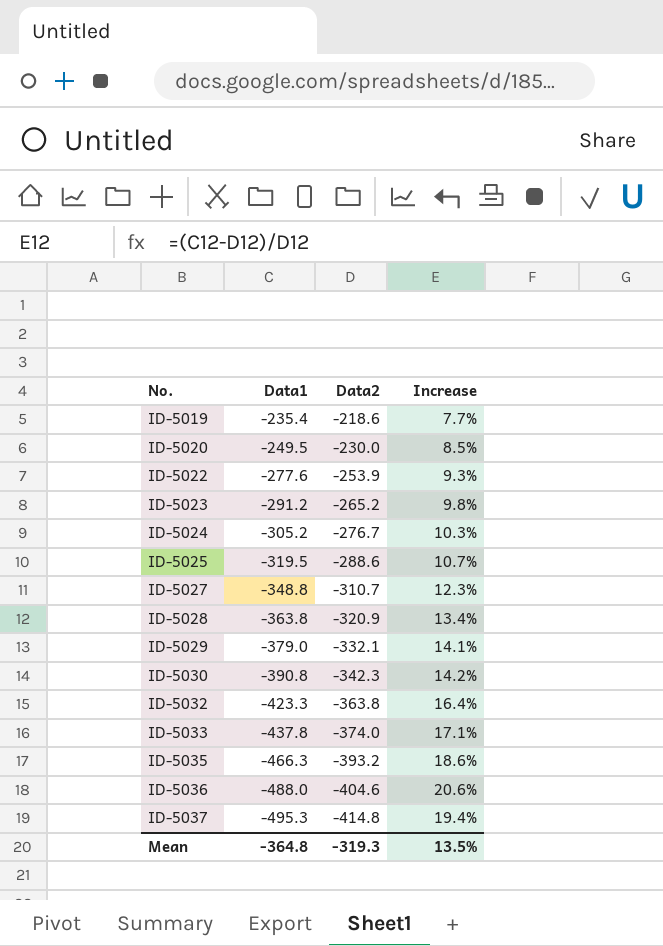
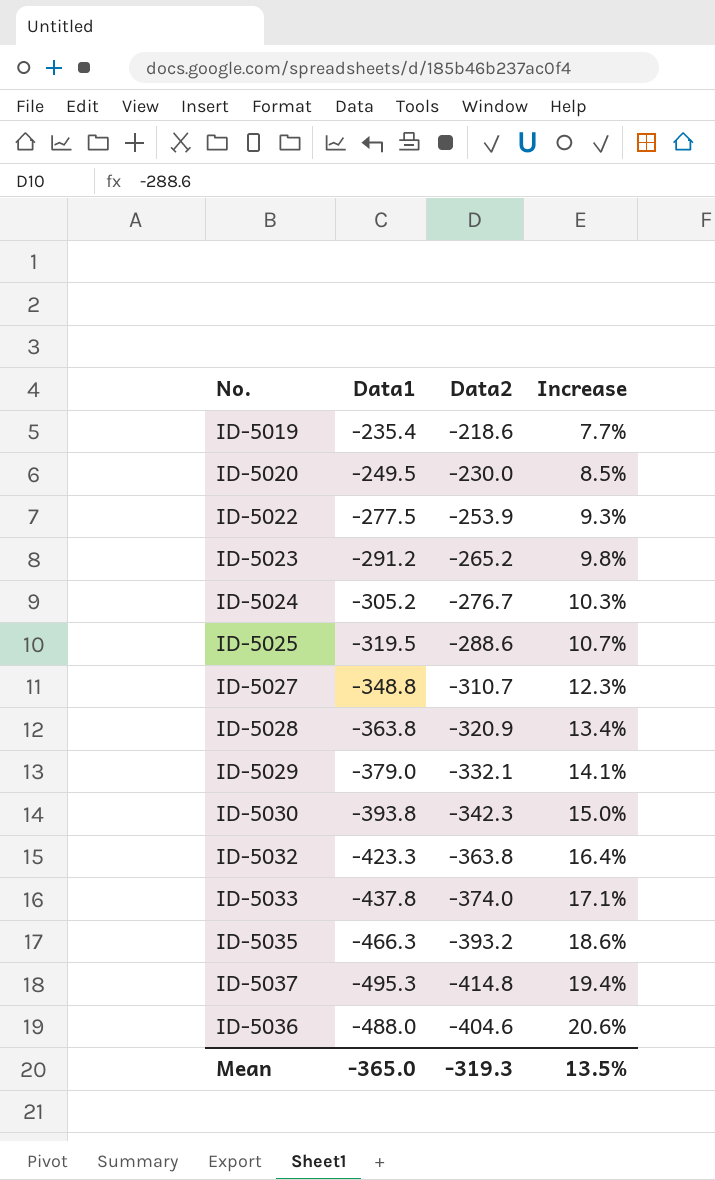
row order: No. ascending -> Increase ascending
ID-5022 | Data1: -277.6 -> -277.5
ID-5030 | Data1: -390.8 -> -393.8
ID-5030 | Increase: 14.2% -> 15.0%
Mean | Data1: -364.8 -> -365.0

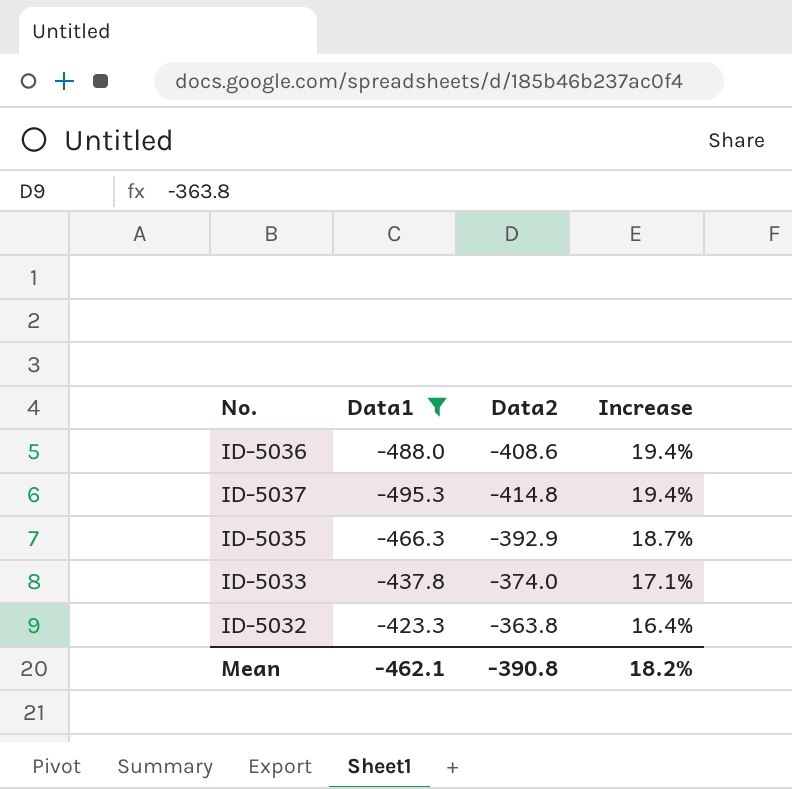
filter: none -> Data1 <= -423.3
row order: Increase ascending -> Increase descending
ID-5036 | Data2: -404.6 -> -408.6
ID-5036 | Increase: 20.6% -> 19.4%
ID-5035 | Data2: -393.2 -> -392.9
ID-5035 | Increase: 18.6% -> 18.7%
Mean | Data1: -365.0 -> -462.1
Mean | Data2: -319.3 -> -390.8
Mean | Increase: 13.5% -> 18.2%

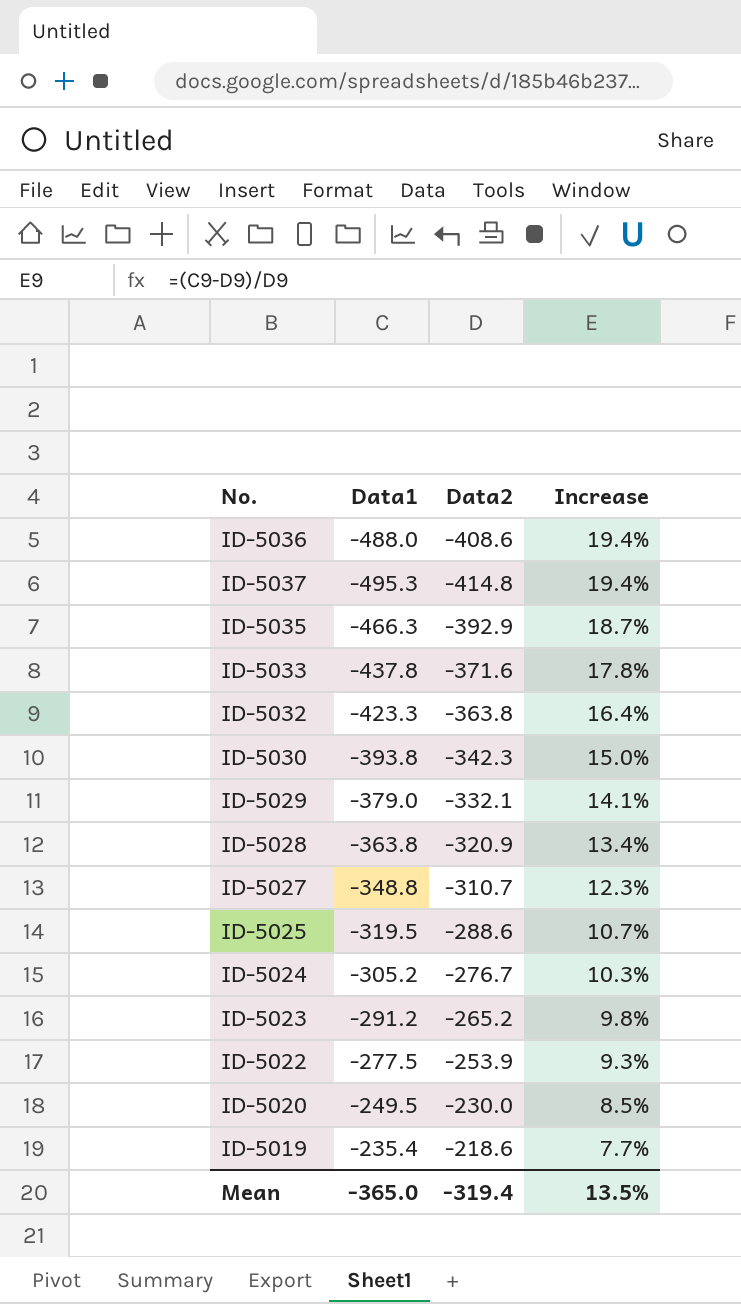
filter: Data1 <= -423.3 -> none
ID-5033 | Data2: -374.0 -> -371.6
ID-5033 | Increase: 17.1% -> 17.8%
Mean | Data1: -462.1 -> -365.0
Mean | Data2: -390.8 -> -319.4
Mean | Increase: 18.2% -> 13.5%

